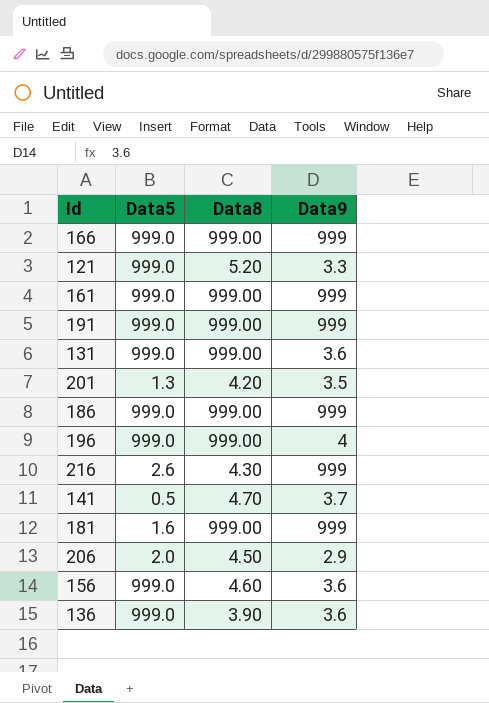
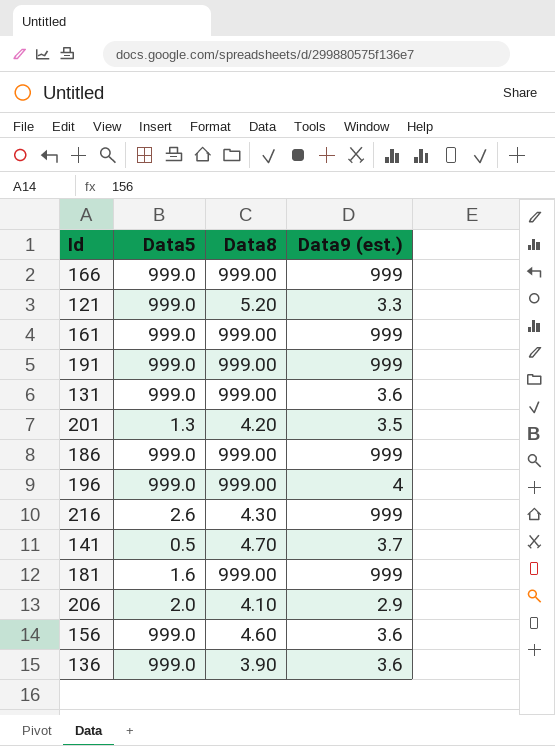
column name: Data9 -> Data9 (est.)
206 | Data8: 4.50 -> 4.10

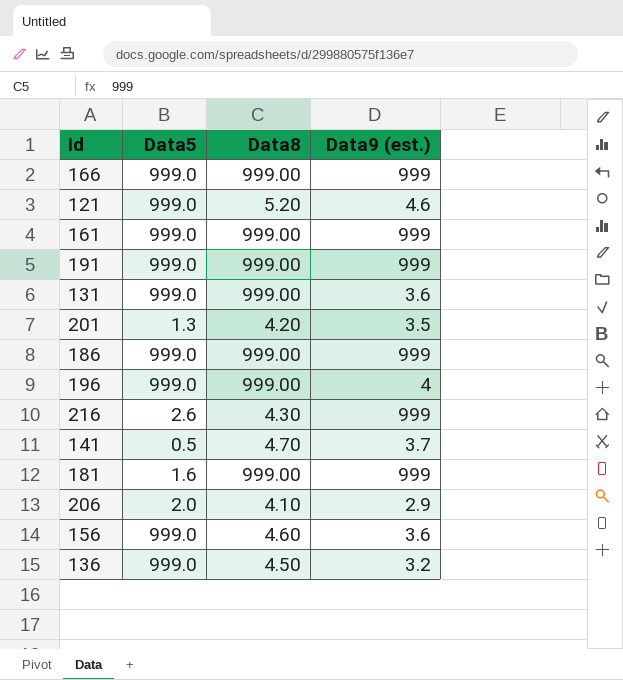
121 | Data9 (est.): 3.3 -> 4.6
136 | Data8: 3.90 -> 4.50
136 | Data9 (est.): 3.6 -> 3.2

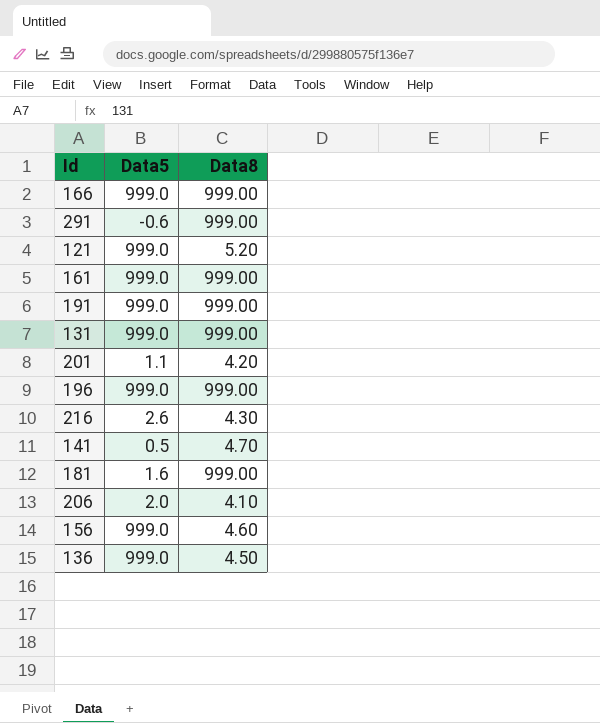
column Data9 (est.) | position: 4 -> none
row 186: 999.0 | 999.00 | 999 -> none
row 291: none -> -0.6 | 999.00
201 | Data5: 1.3 -> 1.1

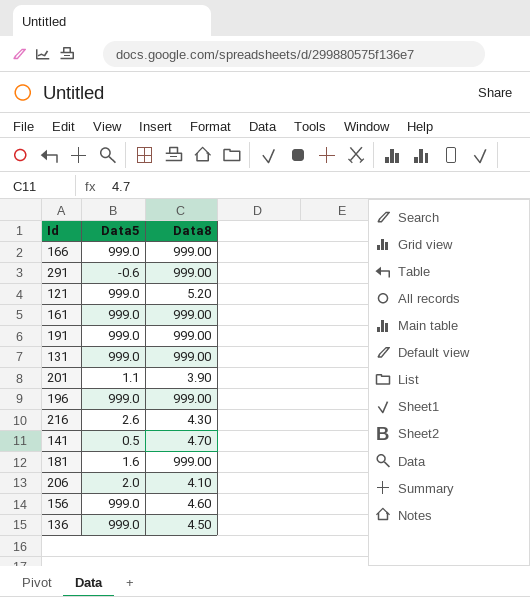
201 | Data8: 4.20 -> 3.90

